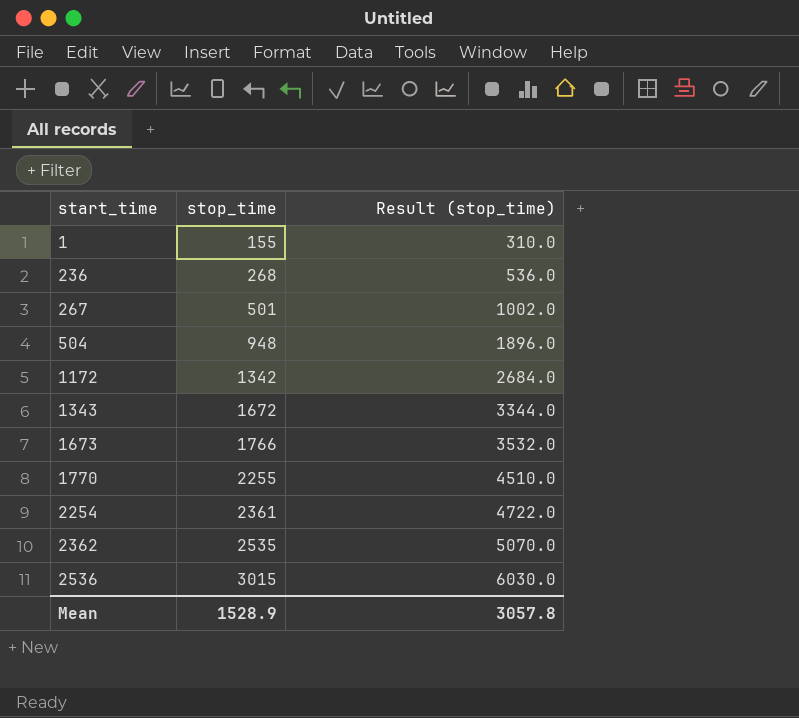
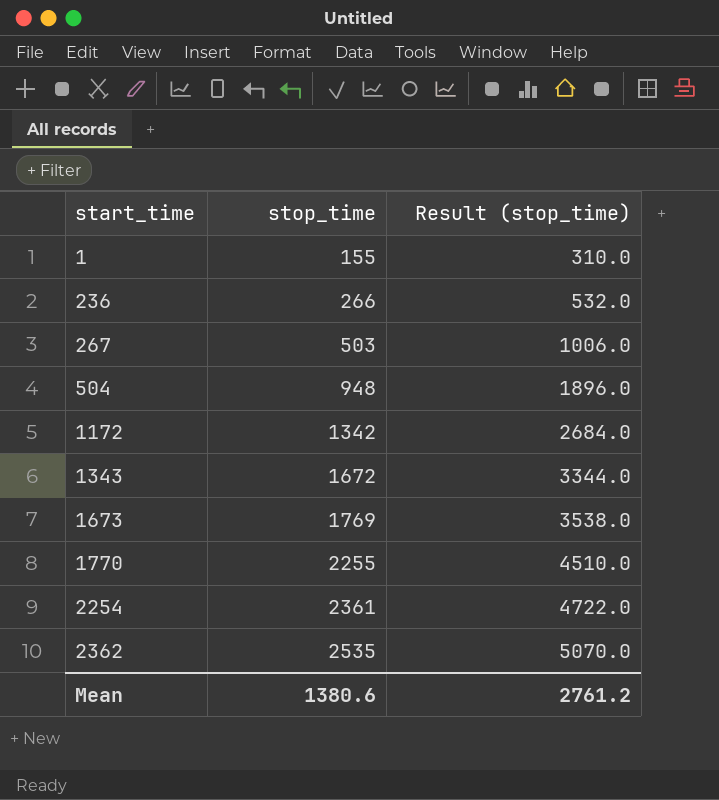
row 2536: 3015 | 6030.0 -> none
236 | stop_time: 268 -> 266
236 | Result (stop_time): 536.0 -> 532.0
267 | stop_time: 501 -> 503
267 | Result (stop_time): 1002.0 -> 1006.0
1673 | stop_time: 1766 -> 1769
1673 | Result (stop_time): 3532.0 -> 3538.0
Mean | stop_time: 1528.9 -> 1380.6
Mean | Result (stop_time): 3057.8 -> 2761.2

